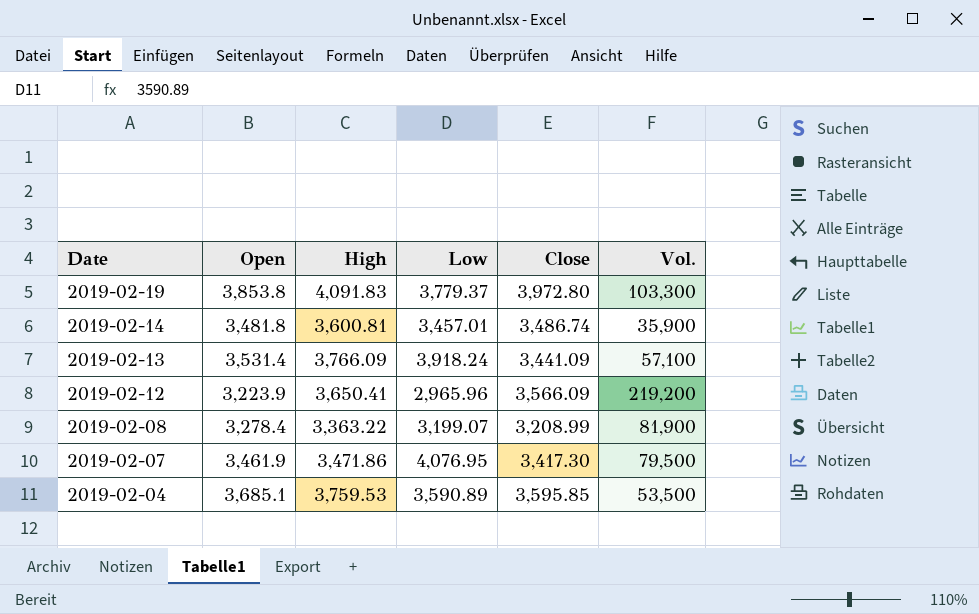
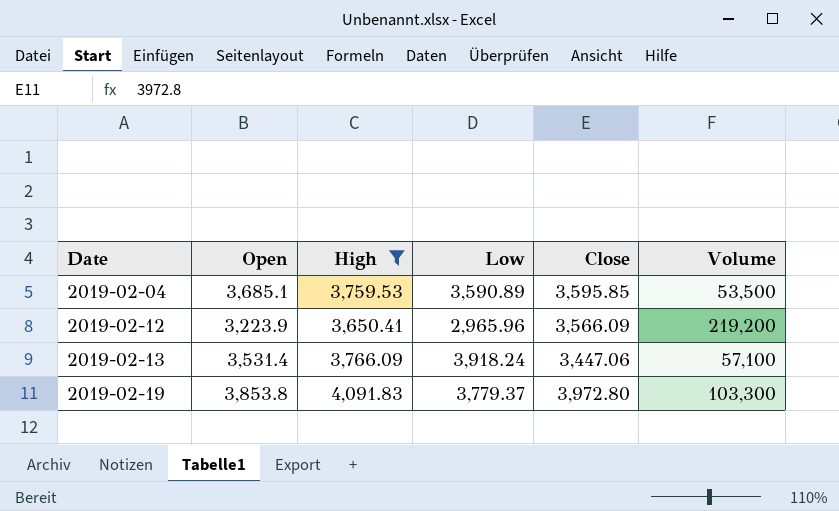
filter: none -> High >= 3,650.41
row order: Date descending -> Date ascending
column name: Vol. -> Volume
2019-02-13 | Close: 3,441.09 -> 3,447.06

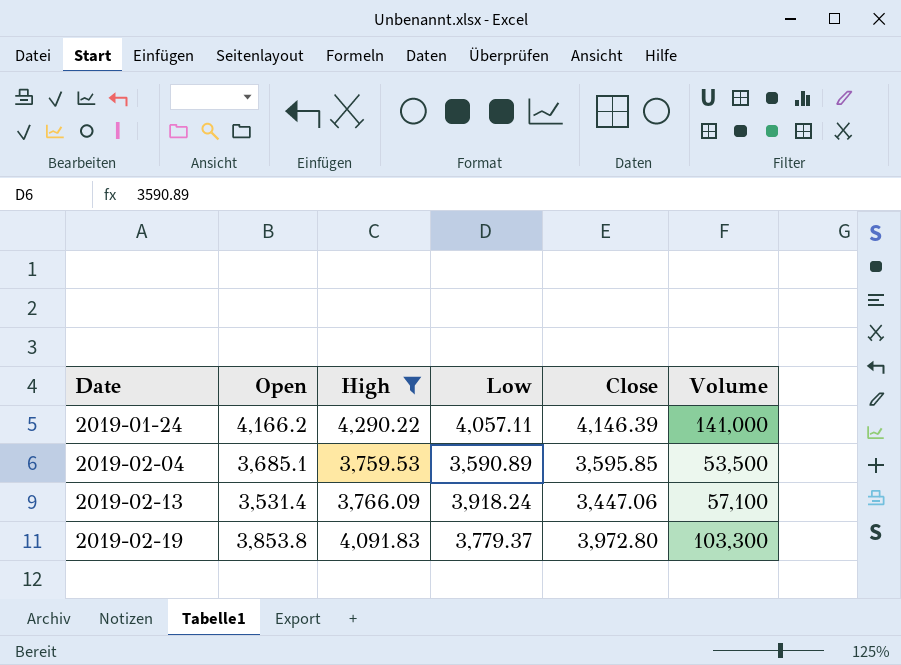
row 2019-02-12: 3,223.9 | 3,650.41 | 2,965.96 | 3,566.09 | 219,200 -> none
row 2019-01-24: none -> 4,166.2 | 4,290.22 | 4,057.11 | 4,146.39 | 141,000

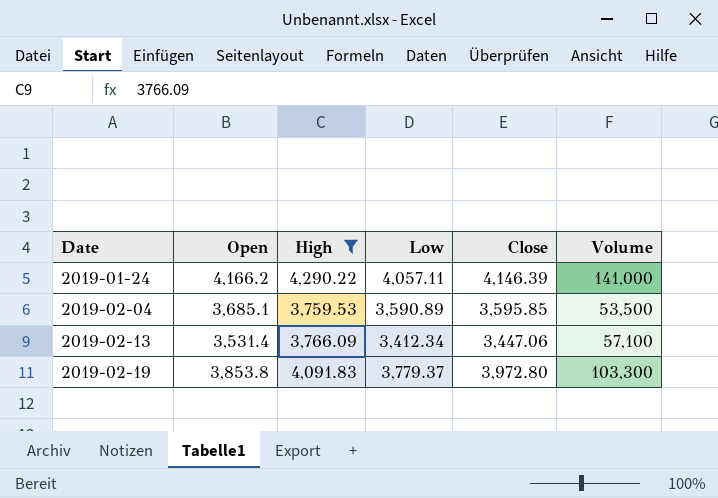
2019-02-13 | Low: 3,918.24 -> 3,412.34

